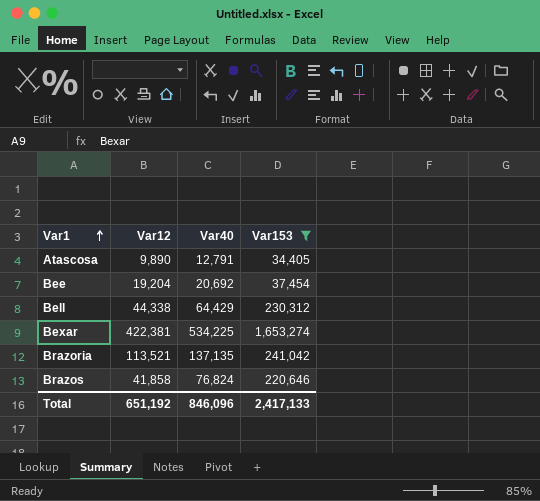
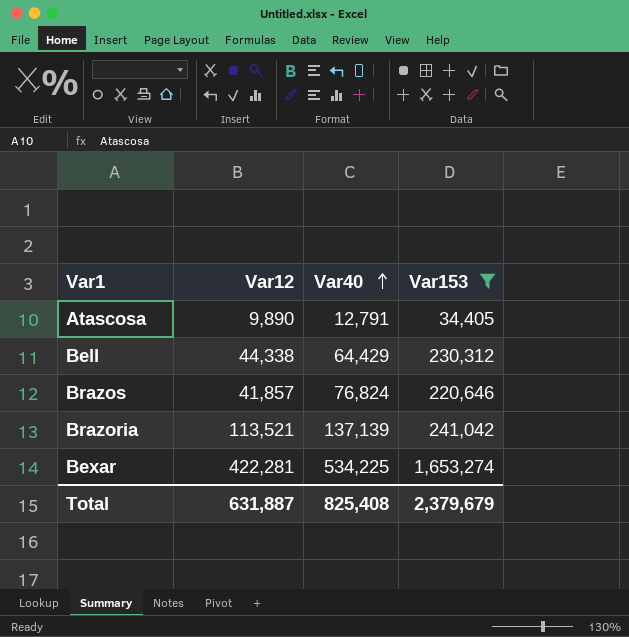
row order: Var1 ascending -> Var40 ascending
row Bee: 19,204 | 20,692 | 37,454 -> none
Brazos | Var12: 41,858 -> 41,857
Brazoria | Var40: 137,135 -> 137,139
Bexar | Var12: 422,381 -> 422,281
Total | Var12: 651,192 -> 631,887
Total | Var40: 846,096 -> 825,408
Total | Var153: 2,417,133 -> 2,379,679

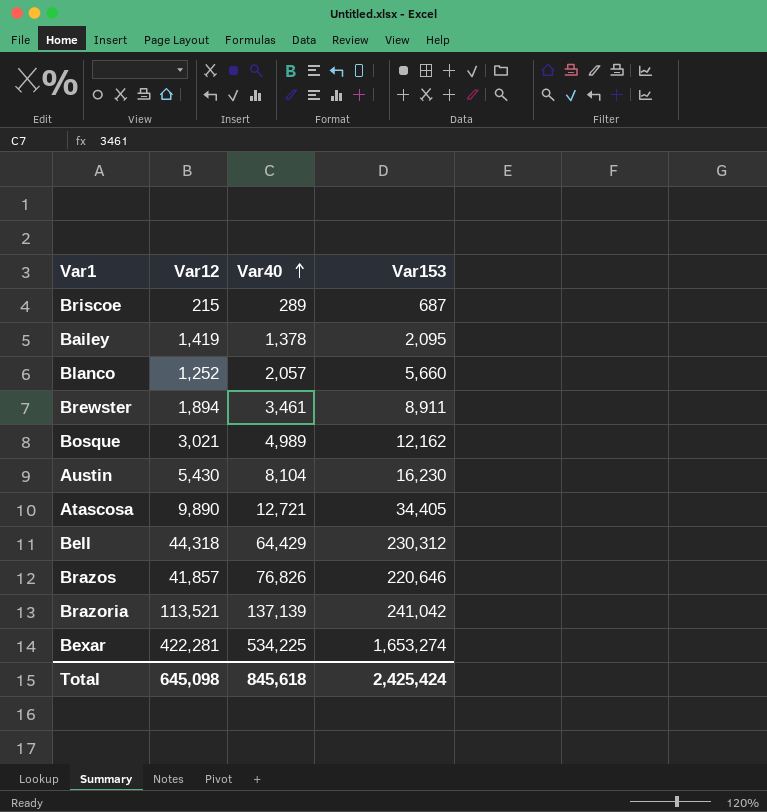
filter: Var153 >= 34,405 -> none
Atascosa | Var40: 12,791 -> 12,721
Bell | Var12: 44,338 -> 44,318
Brazos | Var40: 76,824 -> 76,826
Total | Var12: 631,887 -> 645,098
Total | Var40: 825,408 -> 845,618
Total | Var153: 2,379,679 -> 2,425,424

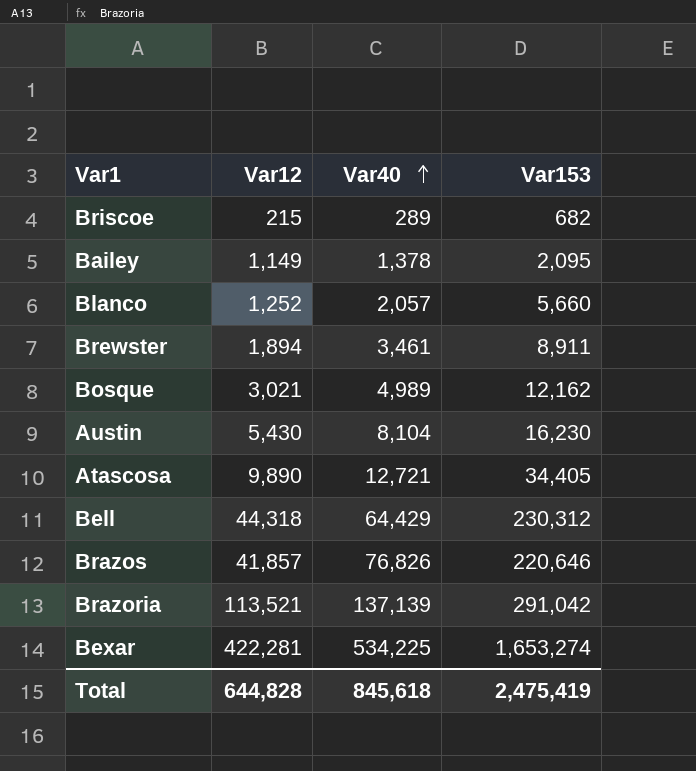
Briscoe | Var153: 687 -> 682
Bailey | Var12: 1,419 -> 1,149
Brazoria | Var153: 241,042 -> 291,042
Total | Var12: 645,098 -> 644,828
Total | Var153: 2,425,424 -> 2,475,419

